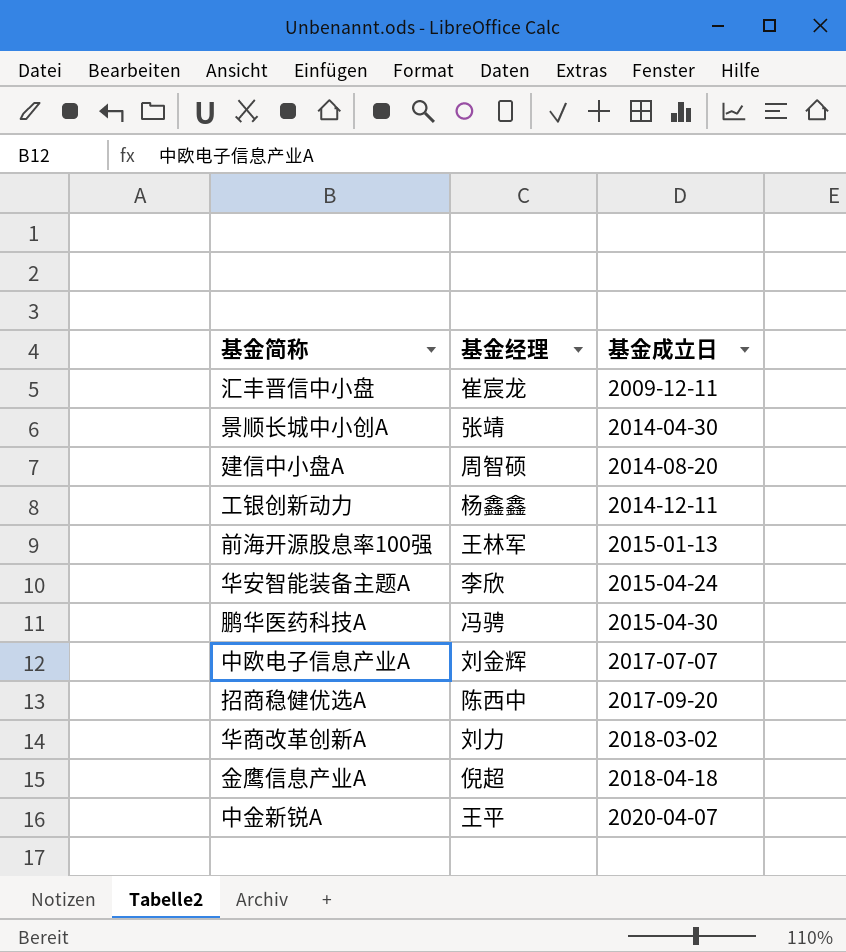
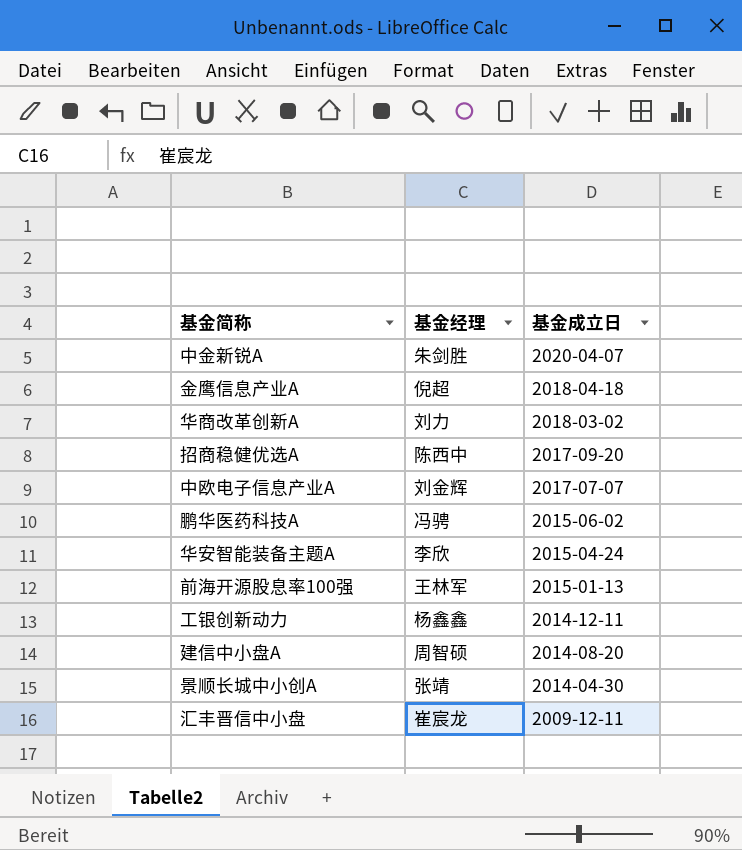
row order: 基金成立日 ascending -> 基金成立日 descending
中金新锐A | 基金经理: 王平 -> 朱剑胜
鹏华医药科技A | 基金成立日: 2015-04-30 -> 2015-06-02

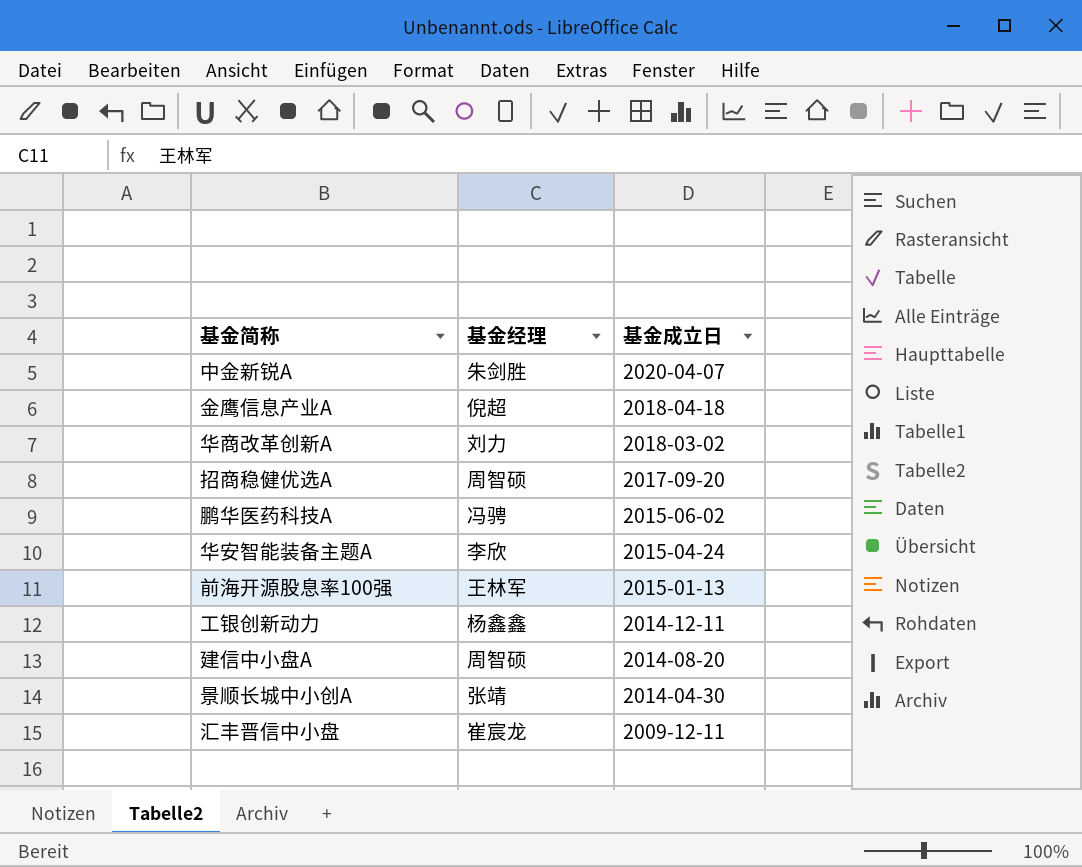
row 中欧电子信息产业A: 刘金辉 | 2017-07-07 -> none
招商稳健优选A | 基金经理: 陈西中 -> 周智硕

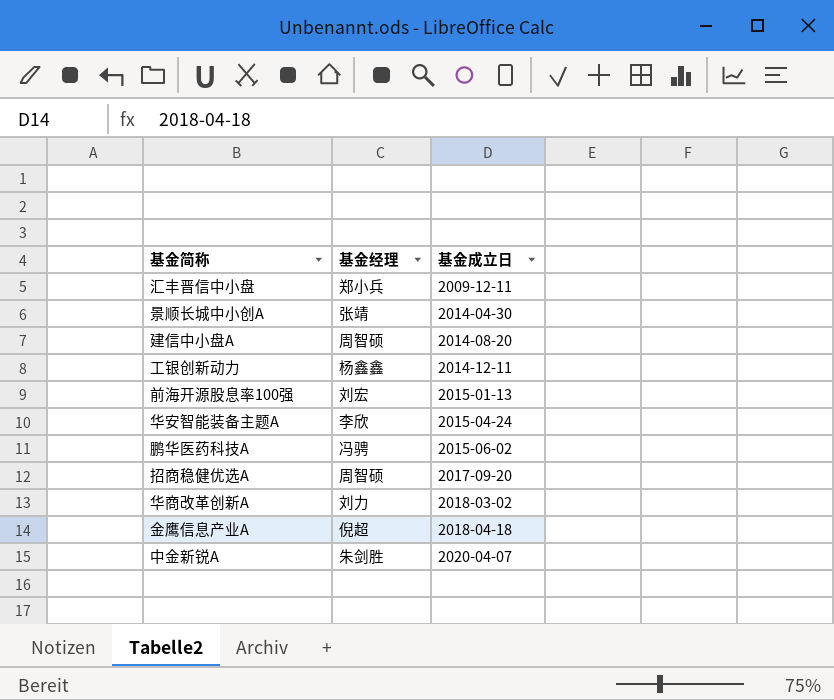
row order: 基金成立日 descending -> 基金成立日 ascending
汇丰晋信中小盘 | 基金经理: 崔宸龙 -> 郑小兵
前海开源股息率100强 | 基金经理: 王林军 -> 刘宏

